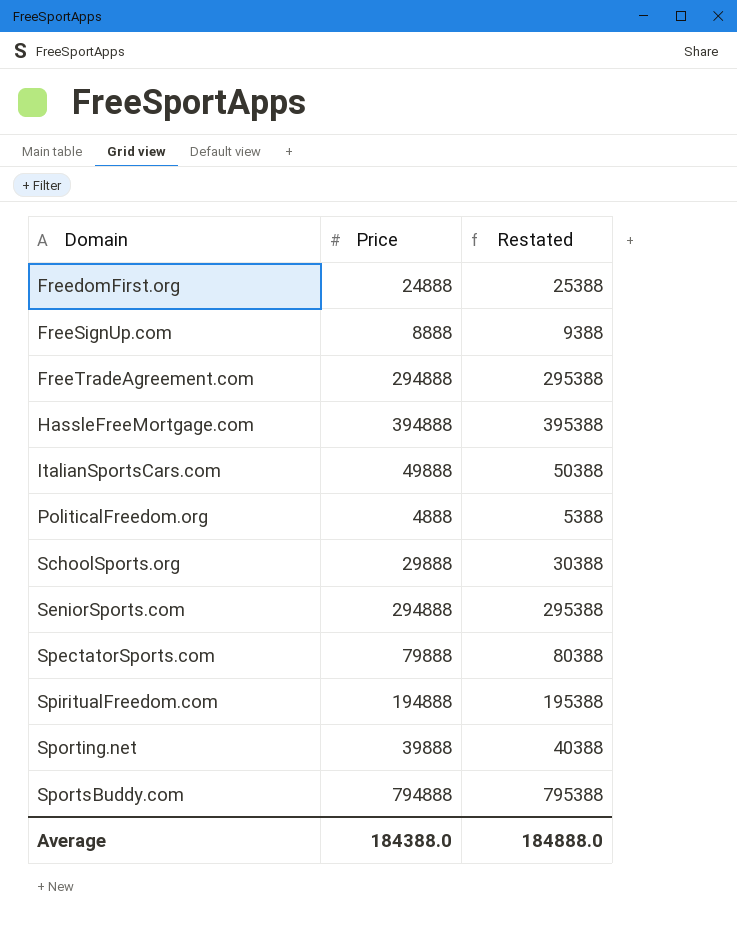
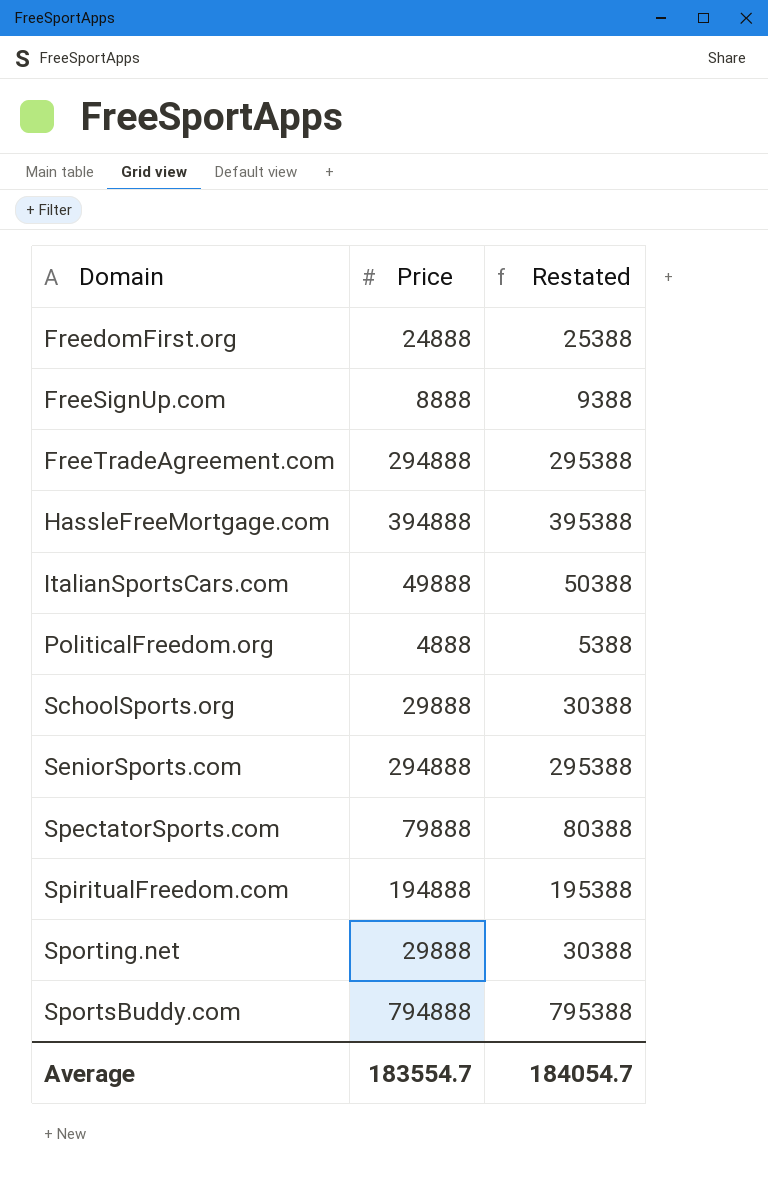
Sporting.net | Price: 39888 -> 29888
Sporting.net | Restated: 40388 -> 30388
Average | Price: 184388.0 -> 183554.7
Average | Restated: 184888.0 -> 184054.7

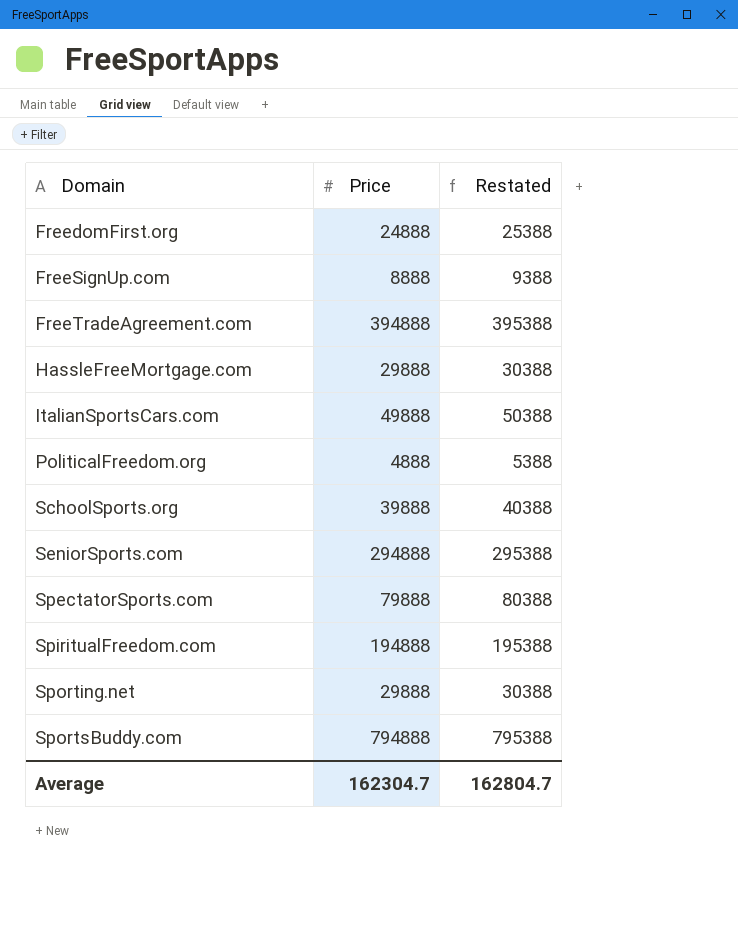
FreeTradeAgreement.com | Price: 294888 -> 394888
FreeTradeAgreement.com | Restated: 295388 -> 395388
HassleFreeMortgage.com | Price: 394888 -> 29888
HassleFreeMortgage.com | Restated: 395388 -> 30388
SchoolSports.org | Price: 29888 -> 39888
SchoolSports.org | Restated: 30388 -> 40388
Average | Price: 183554.7 -> 162304.7
Average | Restated: 184054.7 -> 162804.7

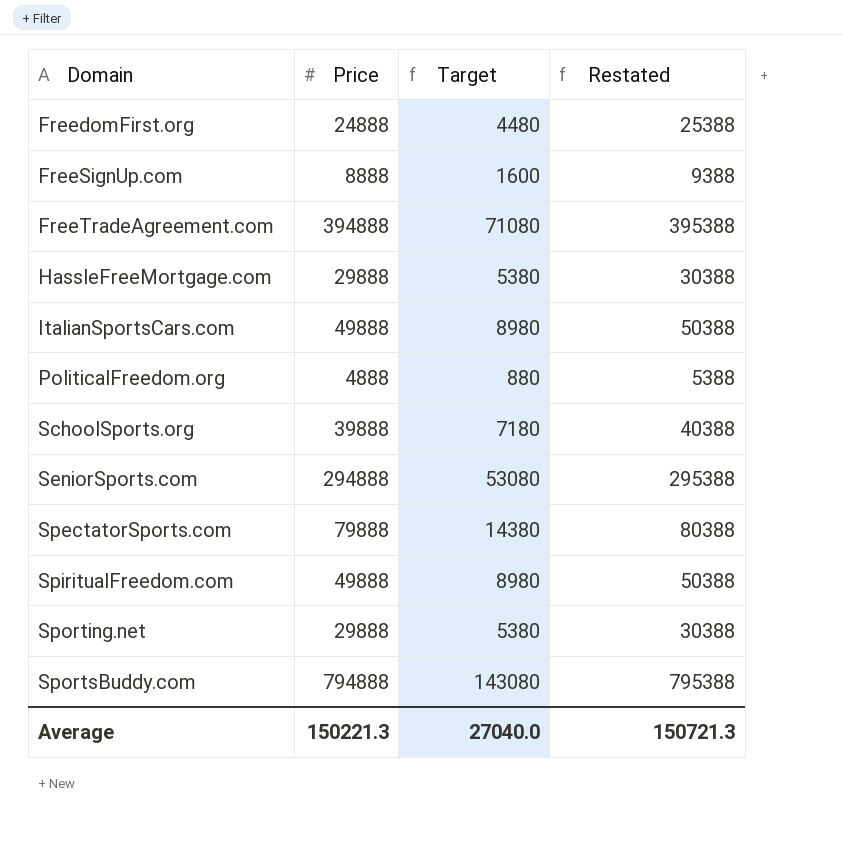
column Target | formula: none -> [Price] * 0.18
SpiritualFreedom.com | Price: 194888 -> 49888
SpiritualFreedom.com | Restated: 195388 -> 50388
Average | Price: 162304.7 -> 150221.3
Average | Restated: 162804.7 -> 150721.3

